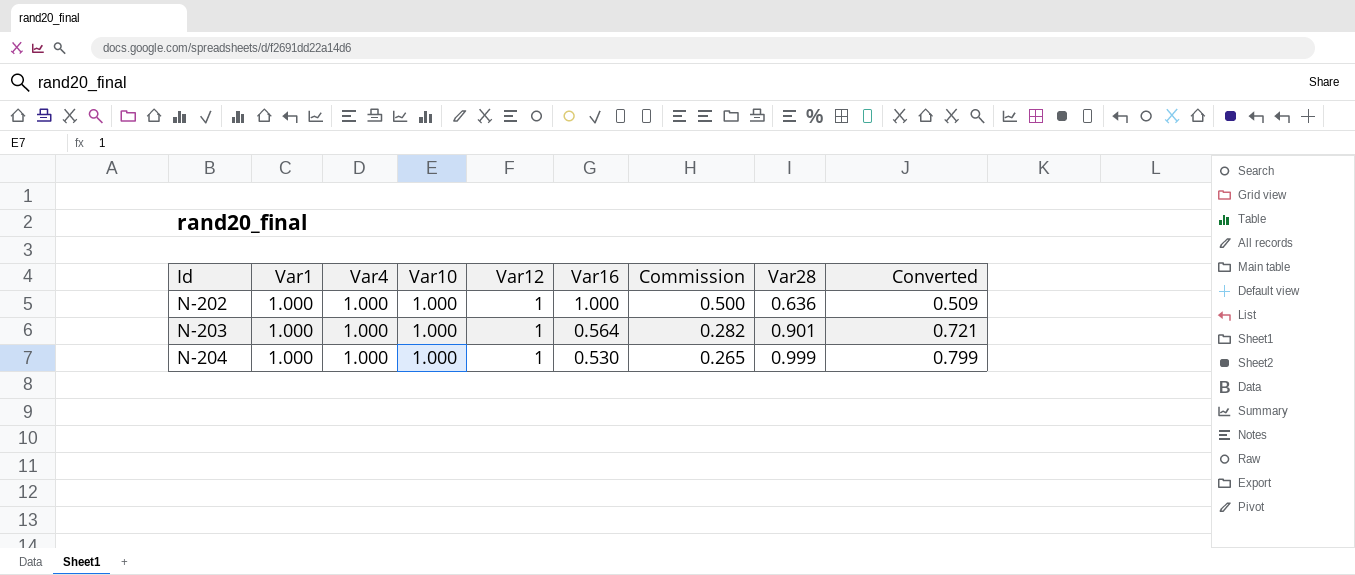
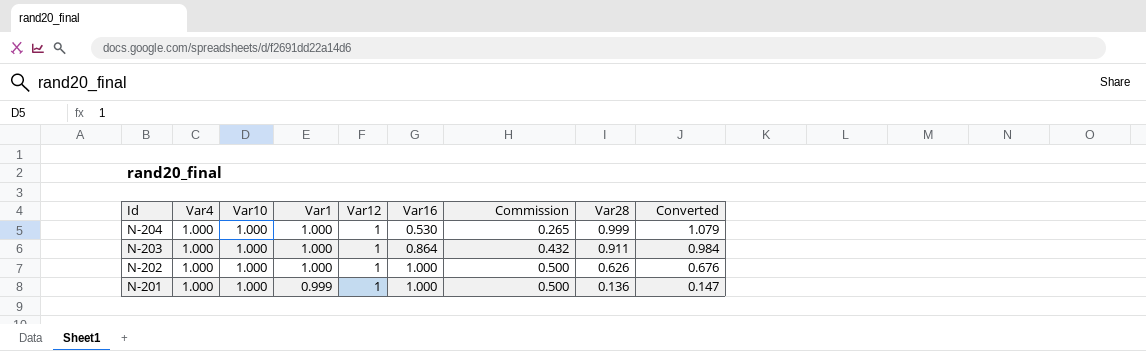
row order: Id ascending -> Id descending
column Var1 | position: 2 -> 4
column Converted | formula: [Var28] * 0.8 -> [Var28] * 1.08
N-203 | Var16: 0.564 -> 0.864
N-203 | Commission: 0.282 -> 0.432
N-203 | Var28: 0.901 -> 0.911
N-202 | Var28: 0.636 -> 0.626
row N-201: none -> 1.000 | 1.000 | 0.999 | 1 | 1.000 | 0.500 | 0.136 | 0.147

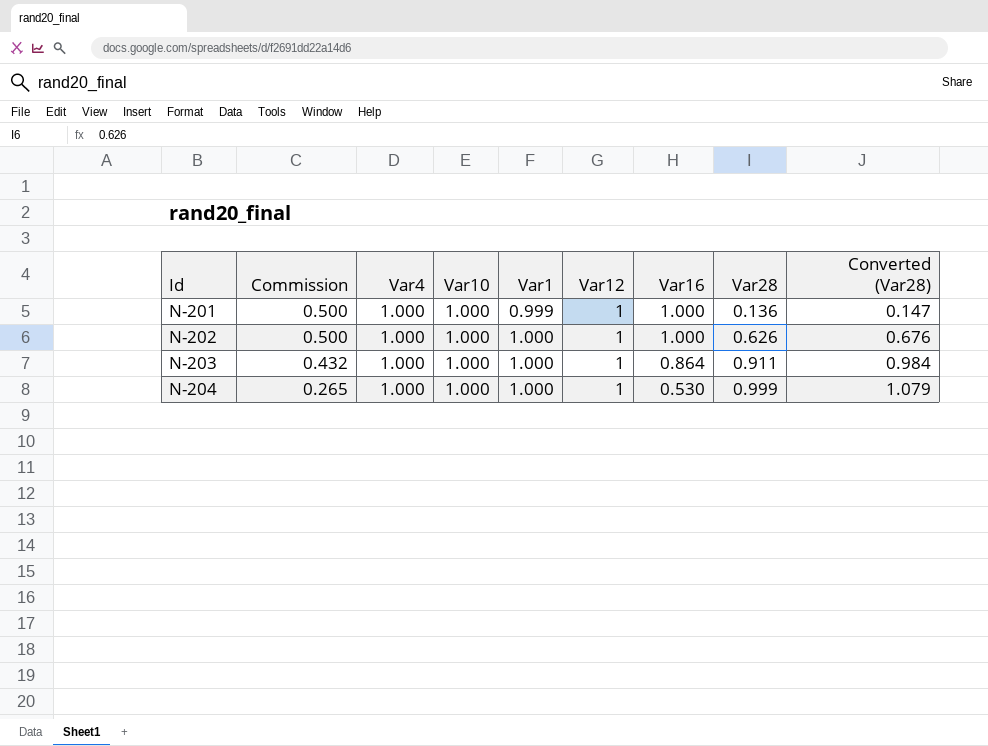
row order: Id descending -> Id ascending
column Commission | position: 7 -> 2
column name: Converted -> Converted (Var28)

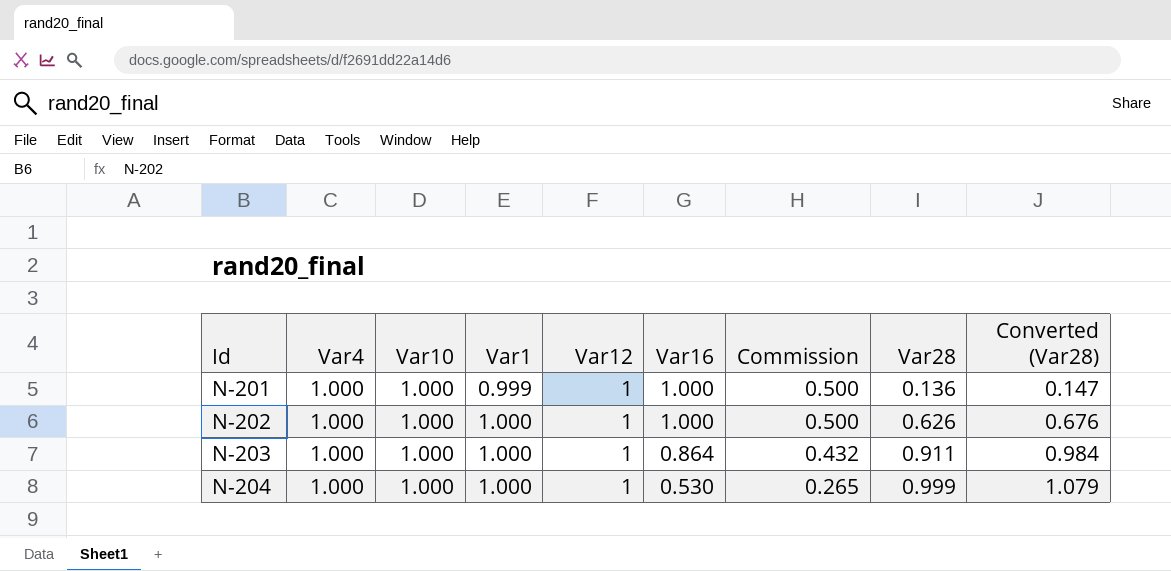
column Commission | position: 2 -> 7

